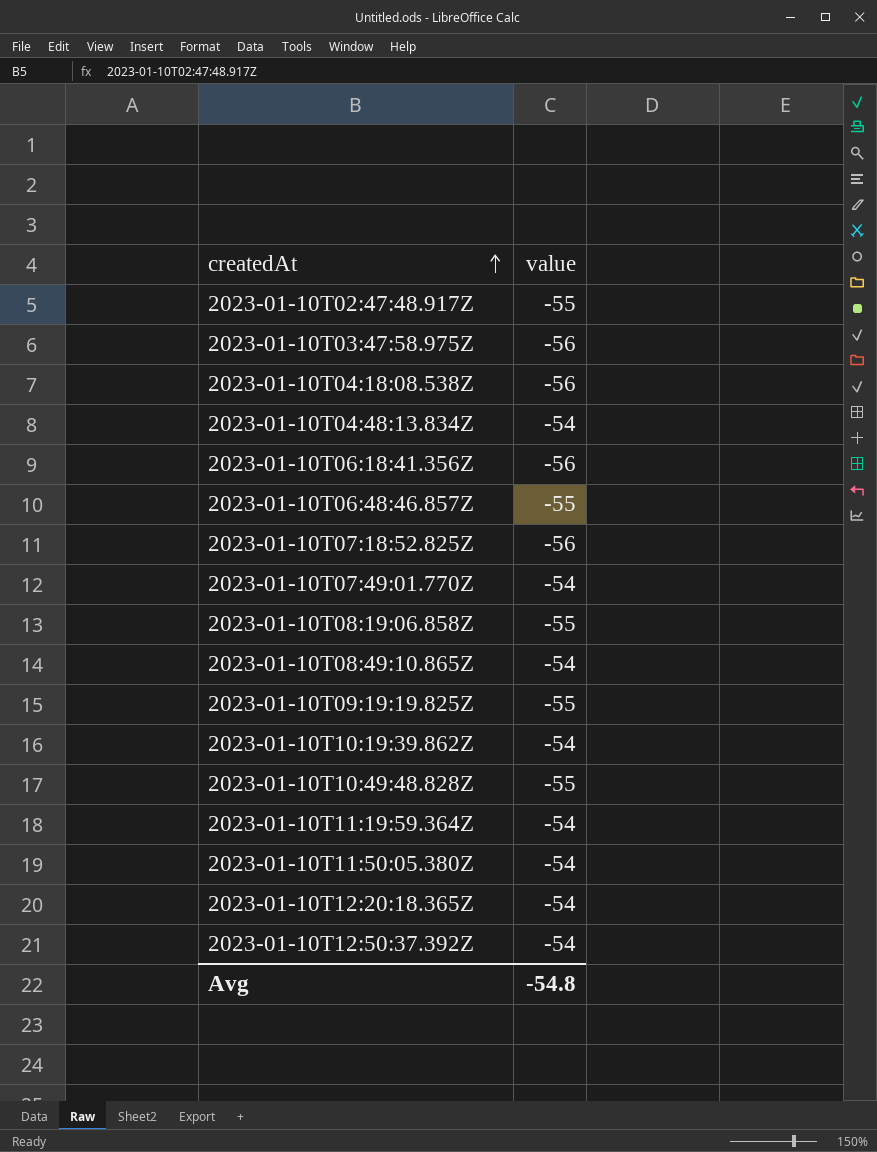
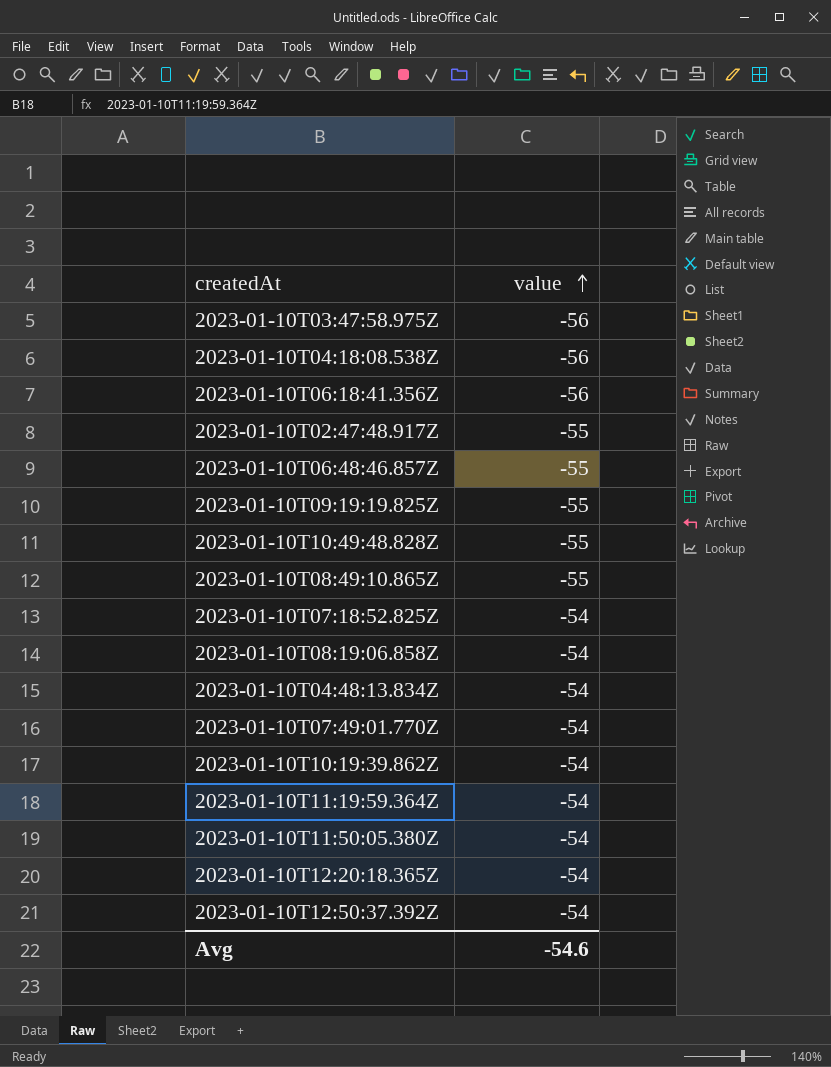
row order: createdAt ascending -> value ascending
2023-01-10T08:49:10.865Z | value: -54 -> -55
2023-01-10T07:18:52.825Z | value: -56 -> -54
2023-01-10T08:19:06.858Z | value: -55 -> -54
Avg | value: -54.8 -> -54.6

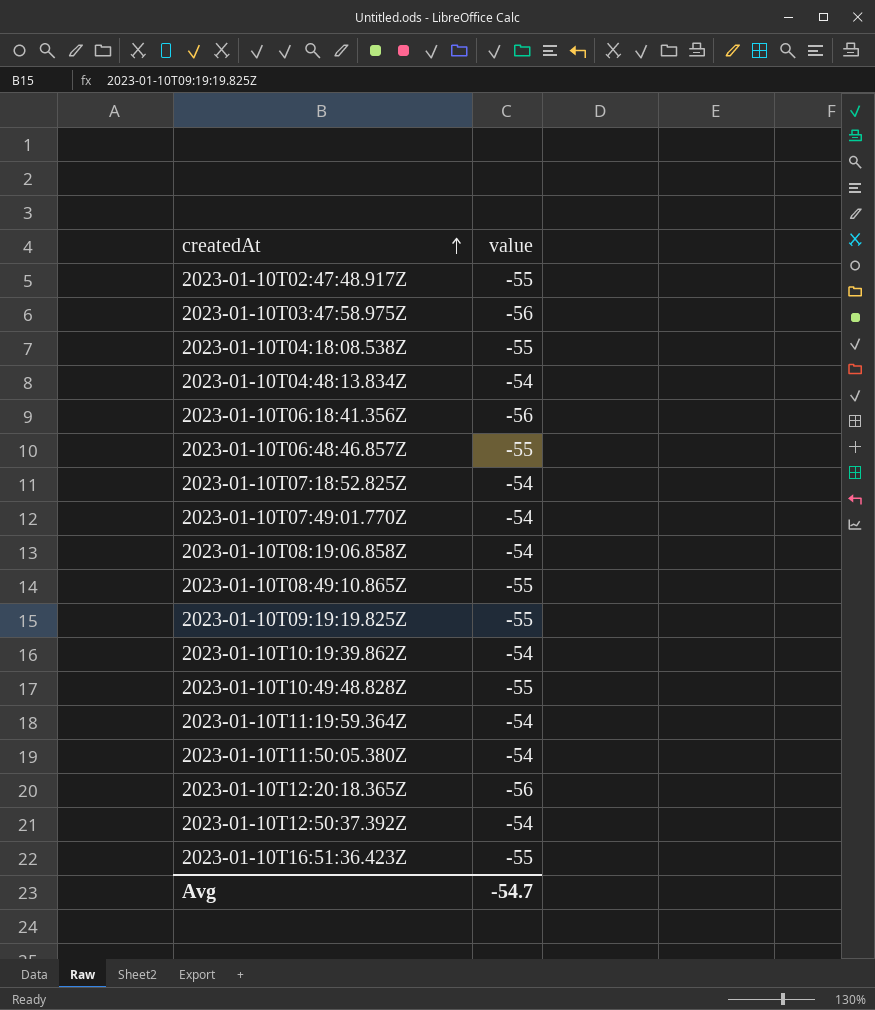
row order: value ascending -> createdAt ascending
2023-01-10T04:18:08.538Z | value: -56 -> -55
2023-01-10T12:20:18.365Z | value: -54 -> -56
row 2023-01-10T16:51:36.423Z: none -> -55
Avg | value: -54.6 -> -54.7

